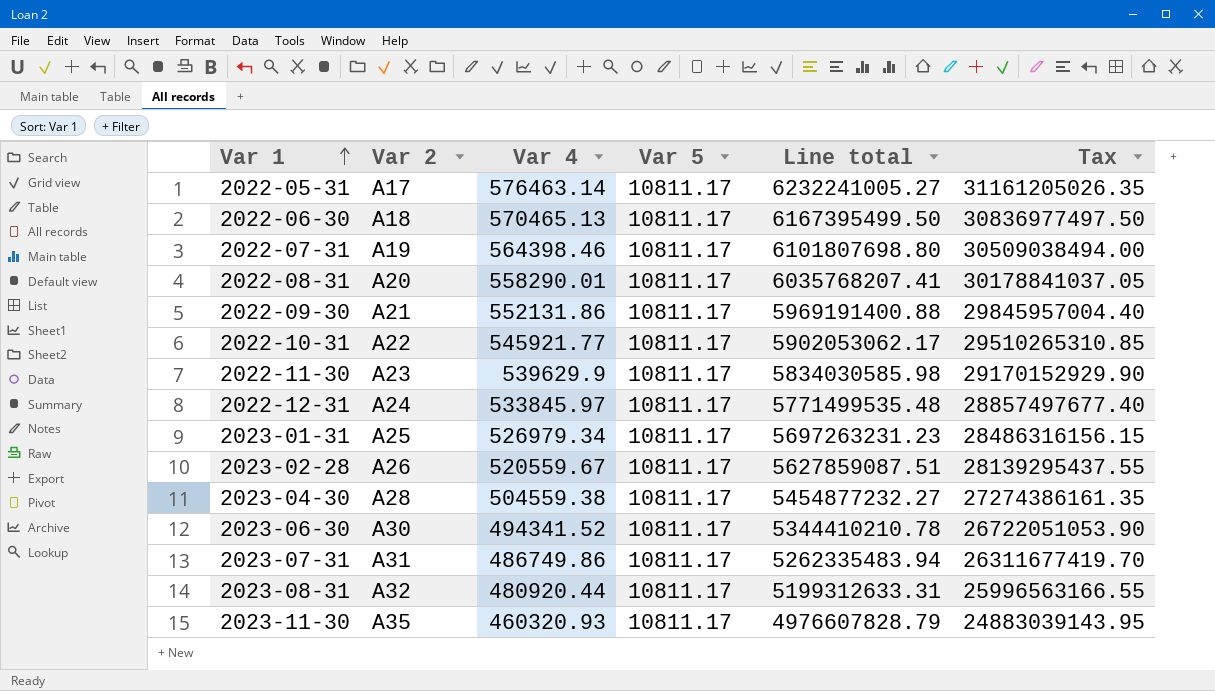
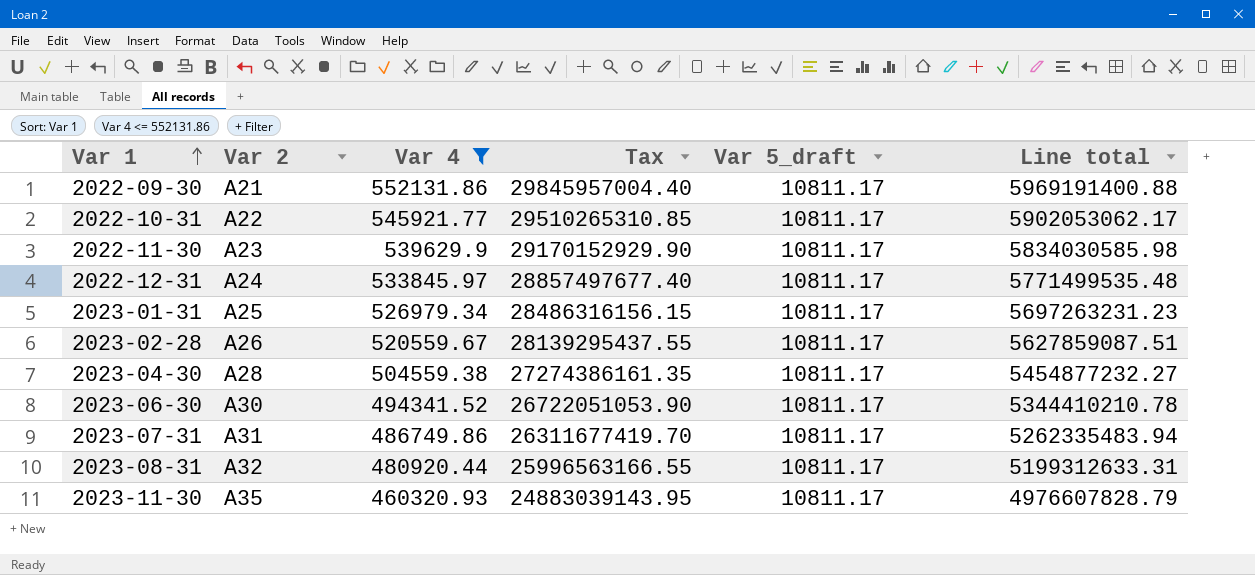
filter: none -> Var 4 <= 552131.86
column Tax | position: 6 -> 4
column name: Var 5 -> Var 5_draft

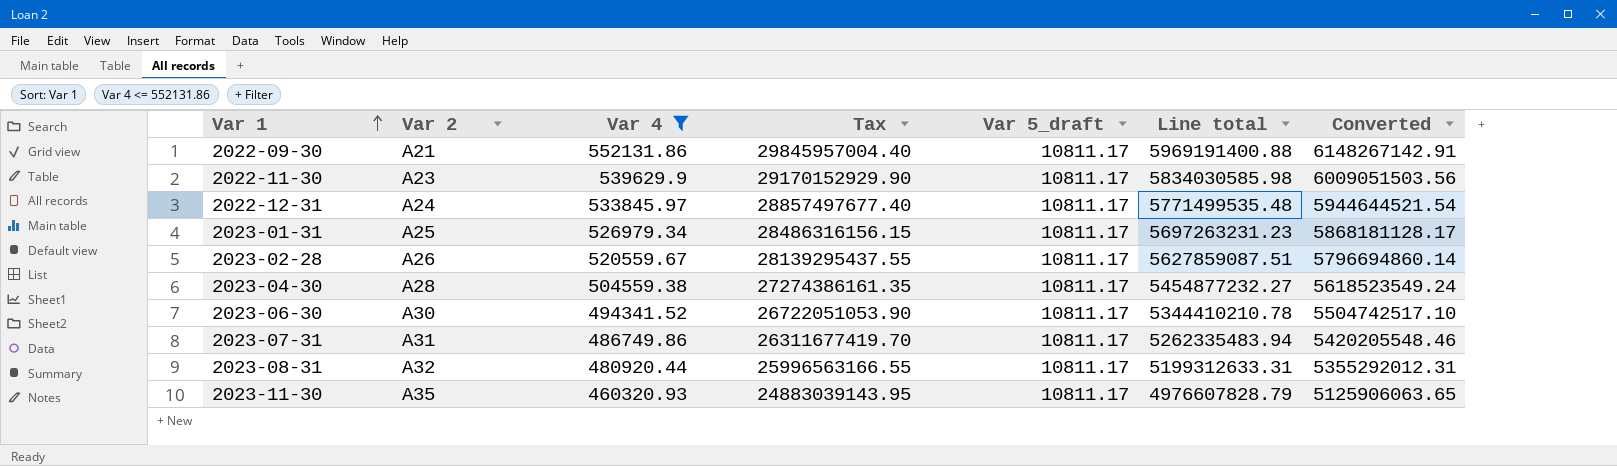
column Converted | formula: none -> [Line total] * 1.03
row 2022-10-31: A22 | 545921.77 | 29510265310.85 | 10811.17 | 5902053062.17 -> none

